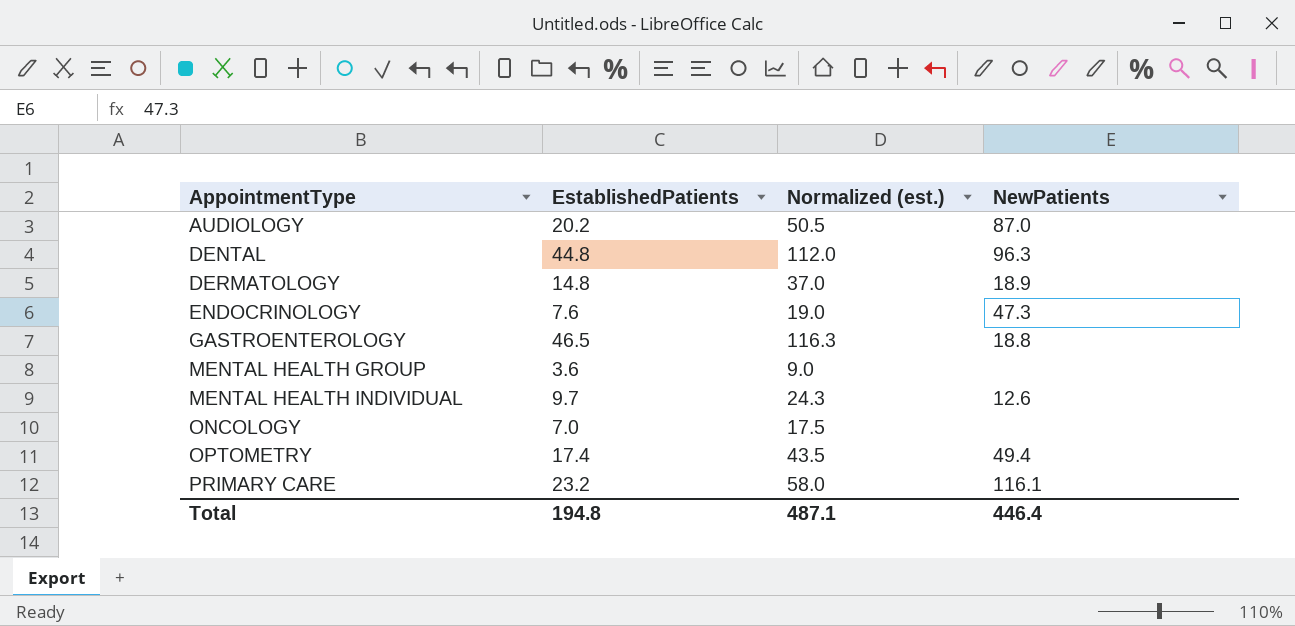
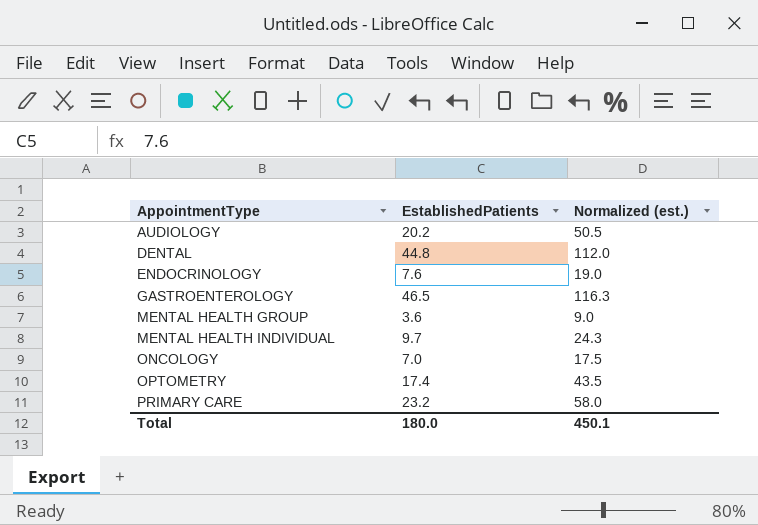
column NewPatients | position: 4 -> none
row DERMATOLOGY: 14.8 | 37.0 | 18.9 -> none
Total | EstablishedPatients: 194.8 -> 180.0
Total | Normalized (est.): 487.1 -> 450.1

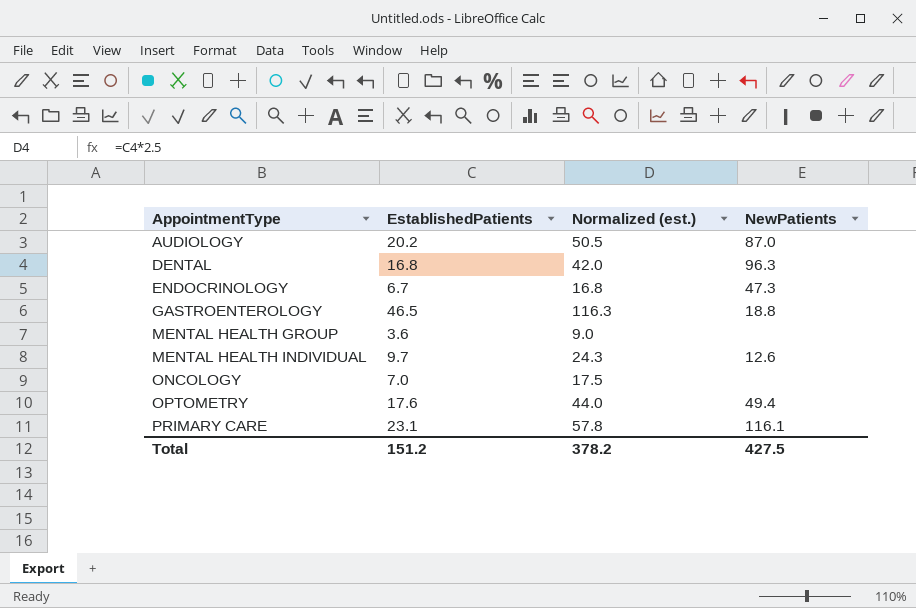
column NewPatients | position: none -> 4
DENTAL | EstablishedPatients: 44.8 -> 16.8
DENTAL | Normalized (est.): 112.0 -> 42.0
ENDOCRINOLOGY | EstablishedPatients: 7.6 -> 6.7
ENDOCRINOLOGY | Normalized (est.): 19.0 -> 16.8
OPTOMETRY | EstablishedPatients: 17.4 -> 17.6
OPTOMETRY | Normalized (est.): 43.5 -> 44.0
PRIMARY CARE | EstablishedPatients: 23.2 -> 23.1
PRIMARY CARE | Normalized (est.): 58.0 -> 57.8
Total | EstablishedPatients: 180.0 -> 151.2
Total | Normalized (est.): 450.1 -> 378.2

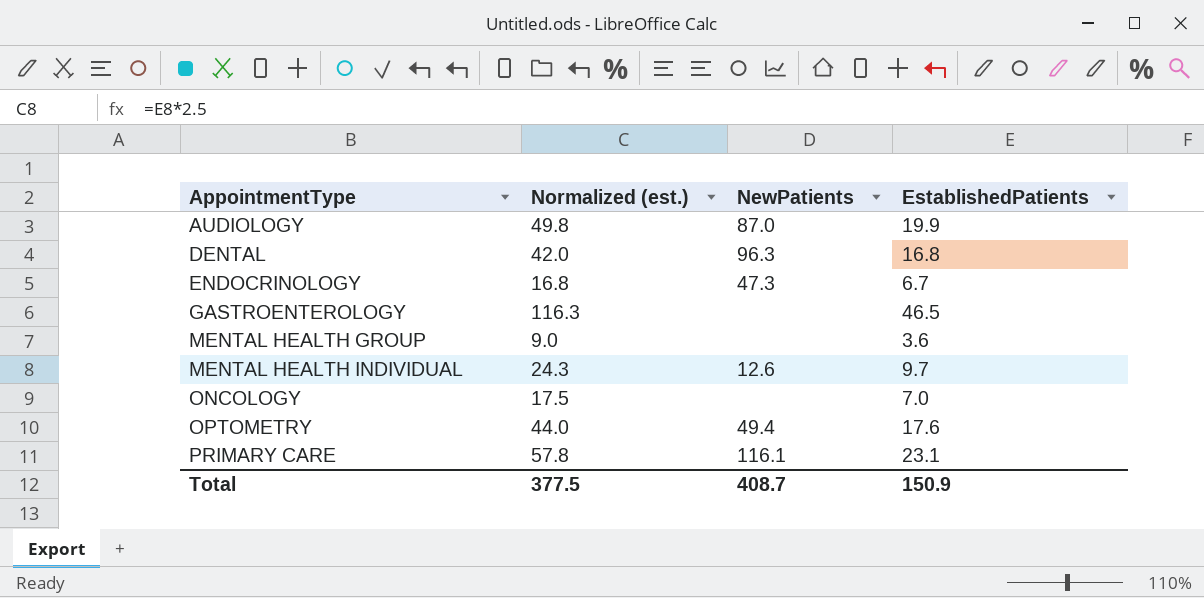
column EstablishedPatients | position: 2 -> 4
AUDIOLOGY | Normalized (est.): 50.5 -> 49.8
AUDIOLOGY | EstablishedPatients: 20.2 -> 19.9
GASTROENTEROLOGY | NewPatients: 18.8 -> none
Total | Normalized (est.): 378.2 -> 377.5
Total | NewPatients: 427.5 -> 408.7
Total | EstablishedPatients: 151.2 -> 150.9

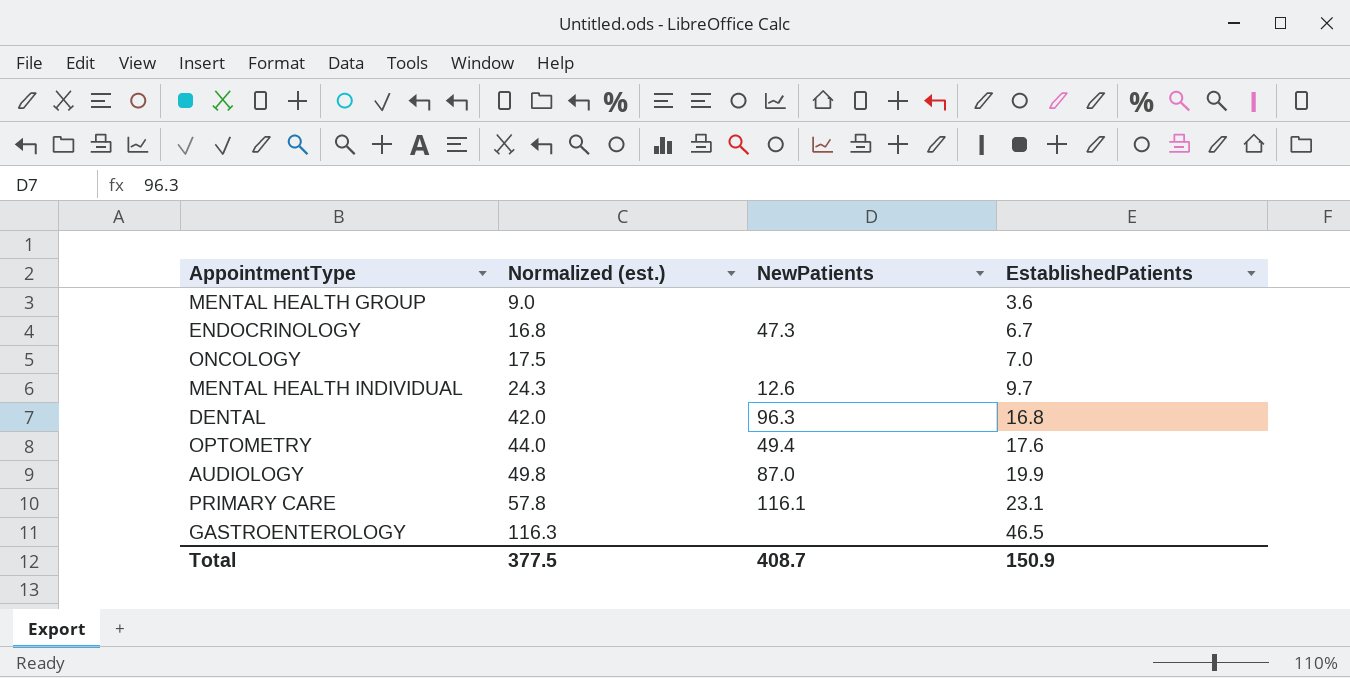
row order: AppointmentType ascending -> Normalized (est.) ascending

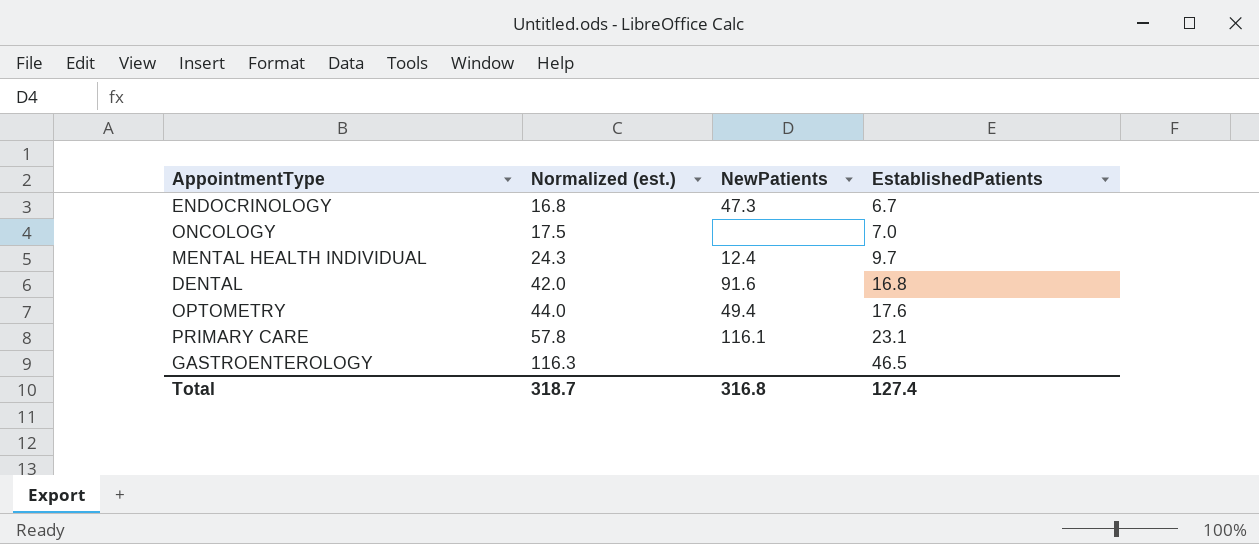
row MENTAL HEALTH GROUP: 9.0 | none | 3.6 -> none
row AUDIOLOGY: 49.8 | 87.0 | 19.9 -> none
MENTAL HEALTH INDIVIDUAL | NewPatients: 12.6 -> 12.4
DENTAL | NewPatients: 96.3 -> 91.6
Total | Normalized (est.): 377.5 -> 318.7
Total | NewPatients: 408.7 -> 316.8
Total | EstablishedPatients: 150.9 -> 127.4

